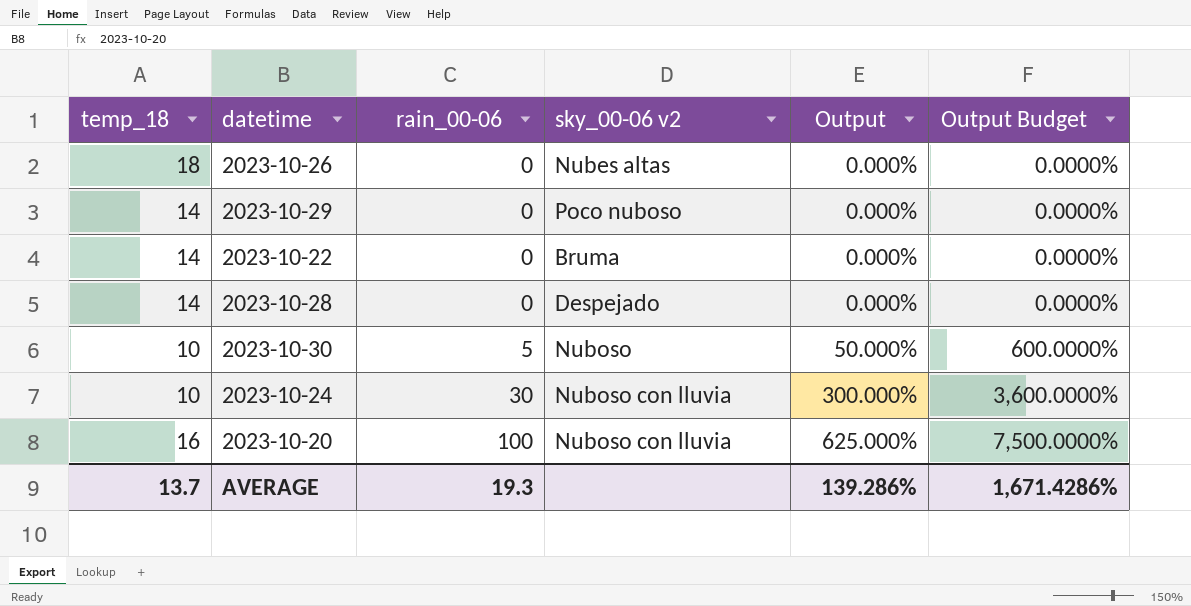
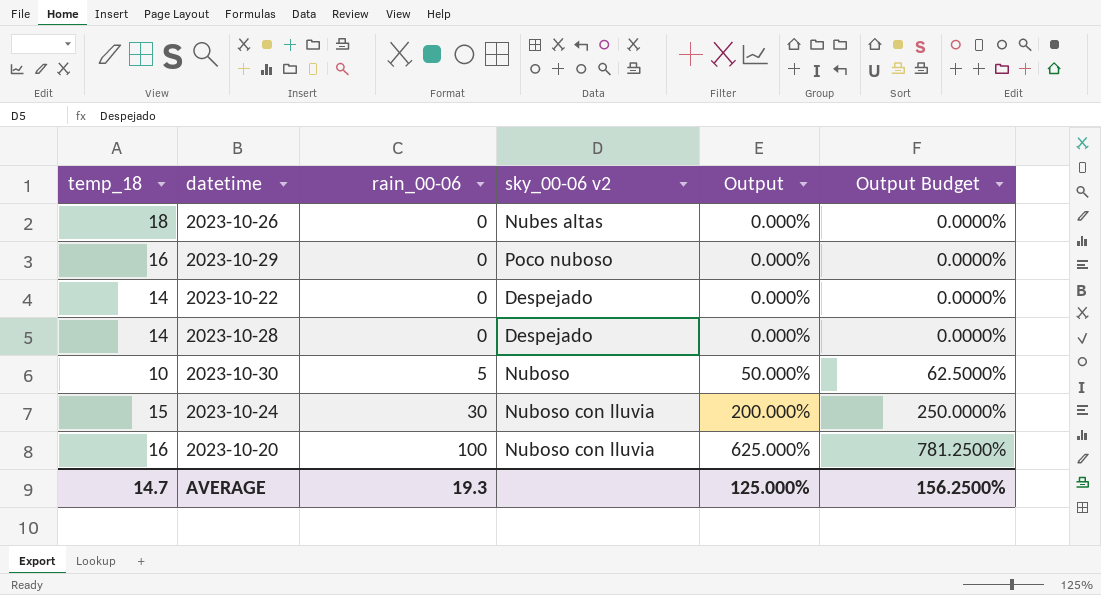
column Output Budget | formula: [Output] * 12 -> [Output] * 1.25
2023-10-29 | temp_18: 14 -> 16
2023-10-22 | sky_00-06 v2: Bruma -> Despejado
2023-10-24 | temp_18: 10 -> 15
2023-10-24 | Output: 300.000% -> 200.000%
AVERAGE | temp_18: 13.7 -> 14.7
AVERAGE | Output: 139.286% -> 125.000%
AVERAGE | Output Budget: 1,671.4286% -> 156.2500%

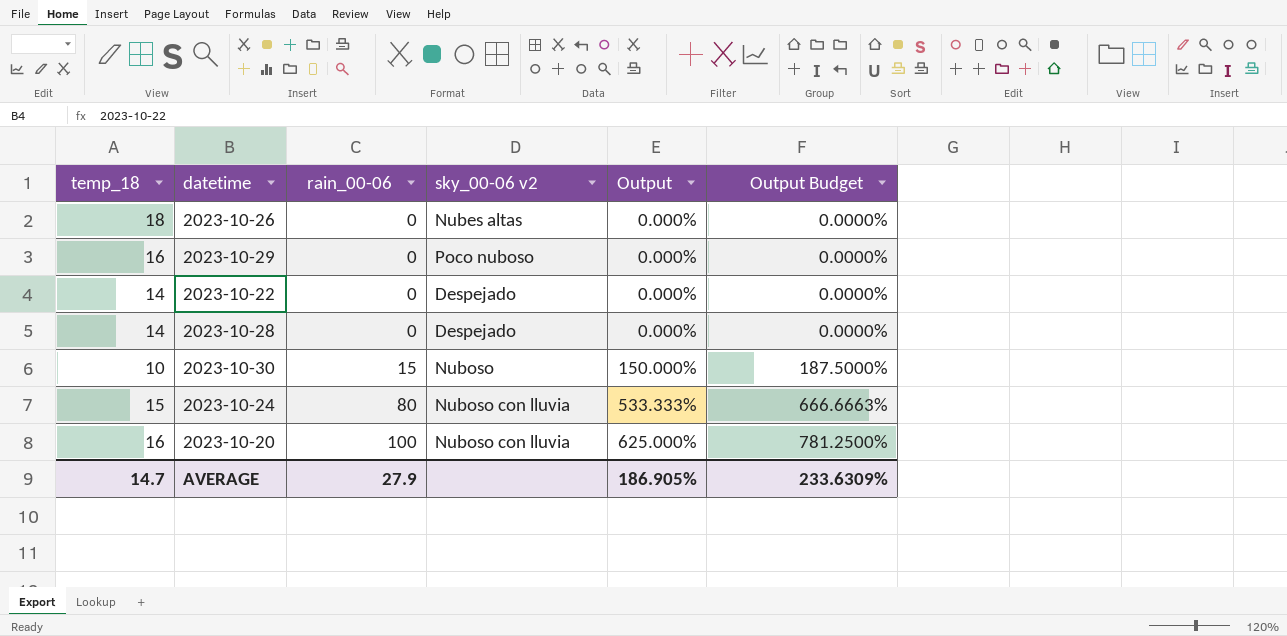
2023-10-30 | rain_00-06: 5 -> 15
2023-10-30 | Output: 50.000% -> 150.000%
2023-10-30 | Output Budget: 62.5000% -> 187.5000%
2023-10-24 | rain_00-06: 30 -> 80
2023-10-24 | Output: 200.000% -> 533.333%
2023-10-24 | Output Budget: 250.0000% -> 666.6663%
AVERAGE | rain_00-06: 19.3 -> 27.9
AVERAGE | Output: 125.000% -> 186.905%
AVERAGE | Output Budget: 156.2500% -> 233.6309%

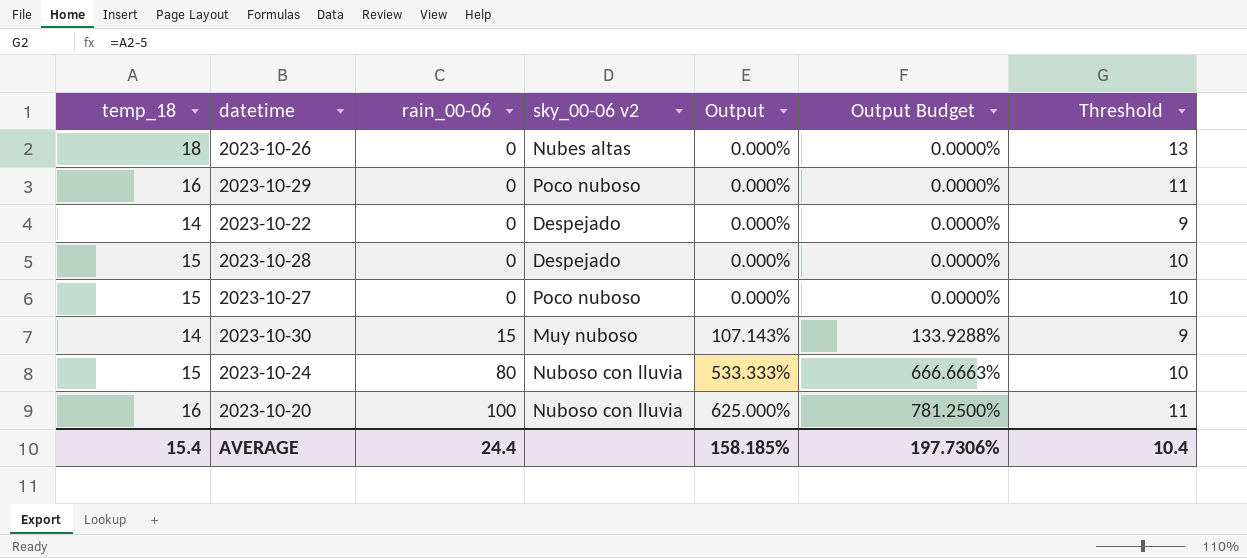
column Threshold | formula: none -> [temp_18] - 5
2023-10-28 | temp_18: 14 -> 15
row 2023-10-27: none -> 15 | 0 | Poco nuboso | 0.000% | 0.0000% | 10
2023-10-30 | temp_18: 10 -> 14
2023-10-30 | sky_00-06 v2: Nuboso -> Muy nuboso
2023-10-30 | Output: 150.000% -> 107.143%
2023-10-30 | Output Budget: 187.5000% -> 133.9288%
AVERAGE | temp_18: 14.7 -> 15.4
AVERAGE | rain_00-06: 27.9 -> 24.4
AVERAGE | Output: 186.905% -> 158.185%
AVERAGE | Output Budget: 233.6309% -> 197.7306%

